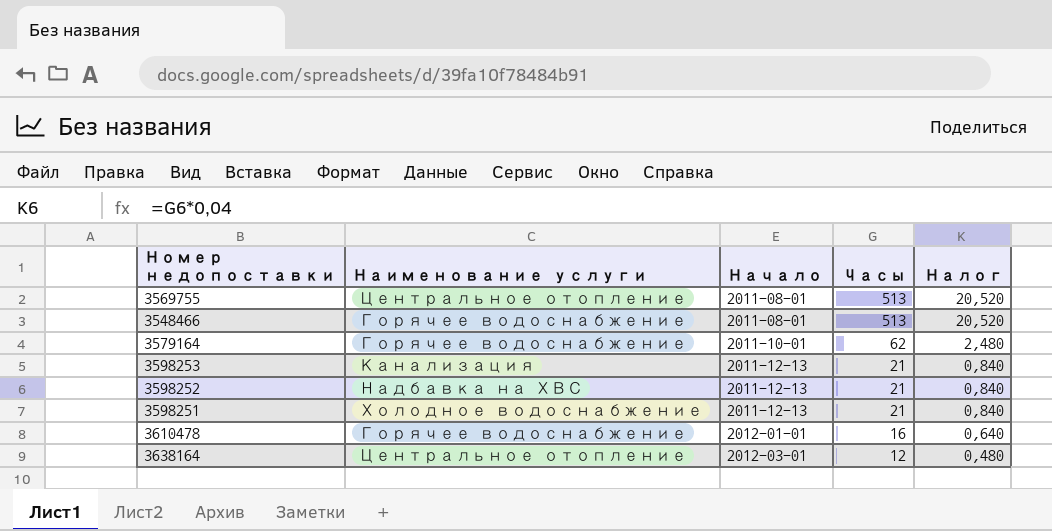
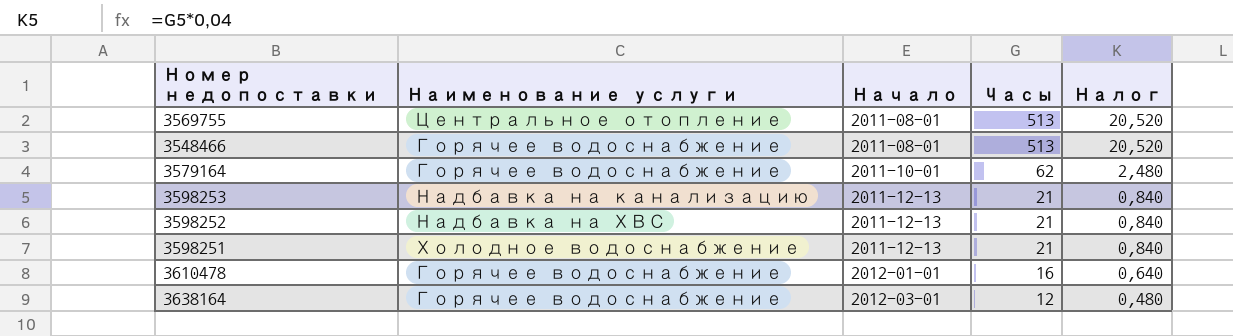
3598253 | Наименование услуги: Канализация -> Надбавка на канализацию
3638164 | Наименование услуги: Центральное отопление -> Горячее водоснабжение

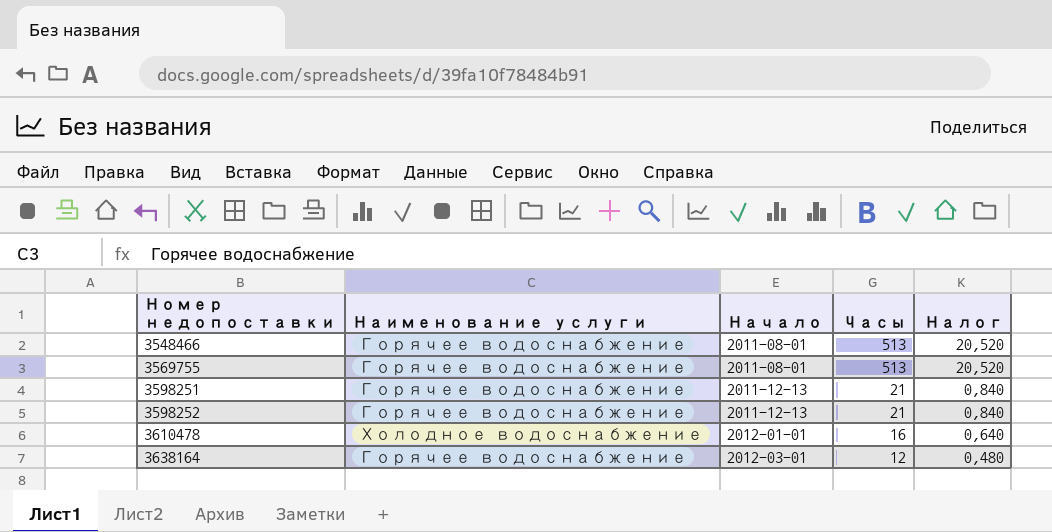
row order: Начало ascending -> Номер недопоставки ascending
row 3579164: Горячее водоснабжение | 2011-10-01 | 62 | 2,480 -> none
row 3598253: Надбавка на канализацию | 2011-12-13 | 21 | 0,840 -> none
3569755 | Наименование услуги: Центральное отопление -> Горячее водоснабжение
3598251 | Наименование услуги: Холодное водоснабжение -> Горячее водоснабжение
3598252 | Наименование услуги: Надбавка на ХВС -> Горячее водоснабжение
3610478 | Наименование услуги: Горячее водоснабжение -> Холодное водоснабжение

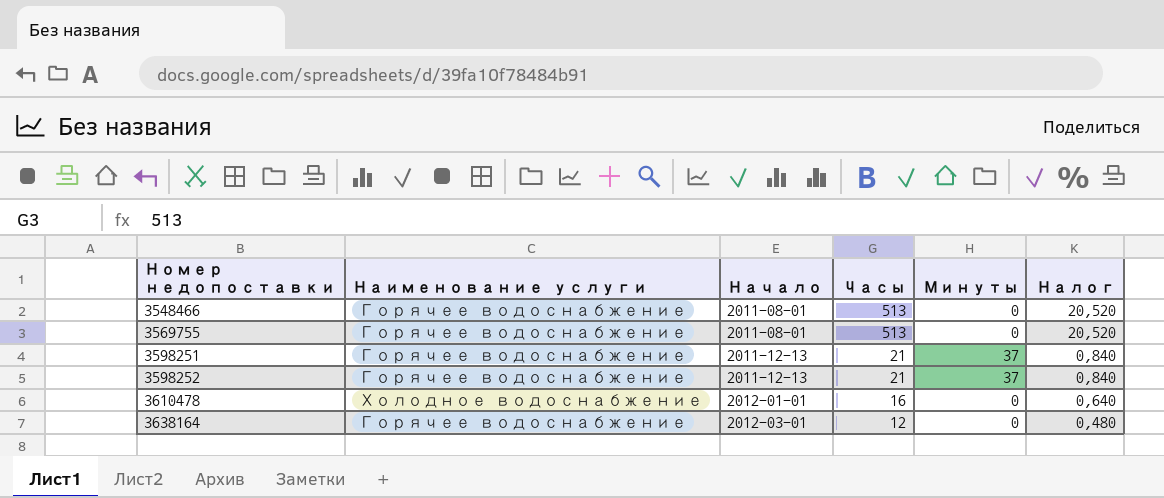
column Минуты | position: none -> 5

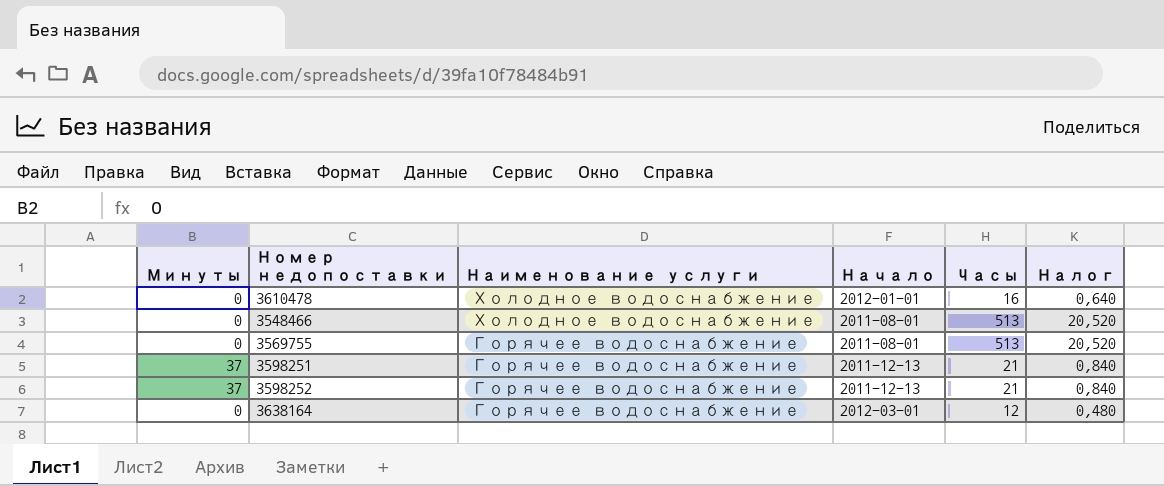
row order: Номер недопоставки ascending -> Наименование услуги descending
column Минуты | position: 5 -> 1
3548466 | Наименование услуги: Горячее водоснабжение -> Холодное водоснабжение

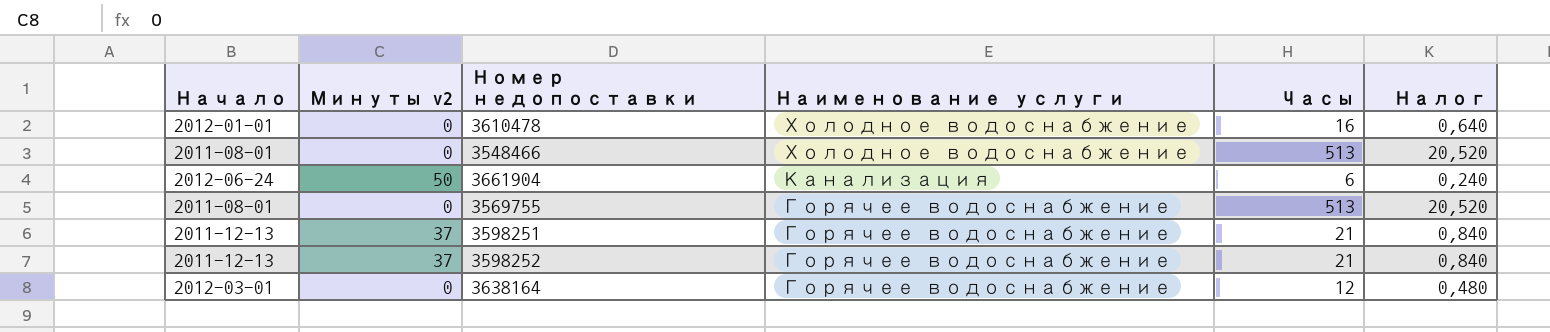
column Начало | position: 4 -> 1
column name: Минуты -> Минуты v2
row 3661904: none -> 2012-06-24 | 50 | Канализация | 6 | 0,240

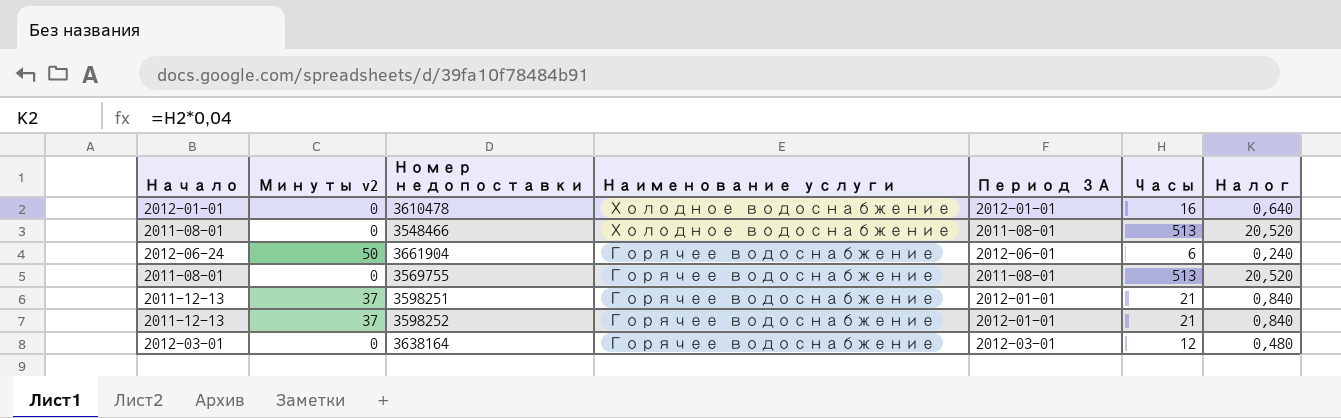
column Период ЗА | position: none -> 5
3661904 | Наименование услуги: Канализация -> Горячее водоснабжение

